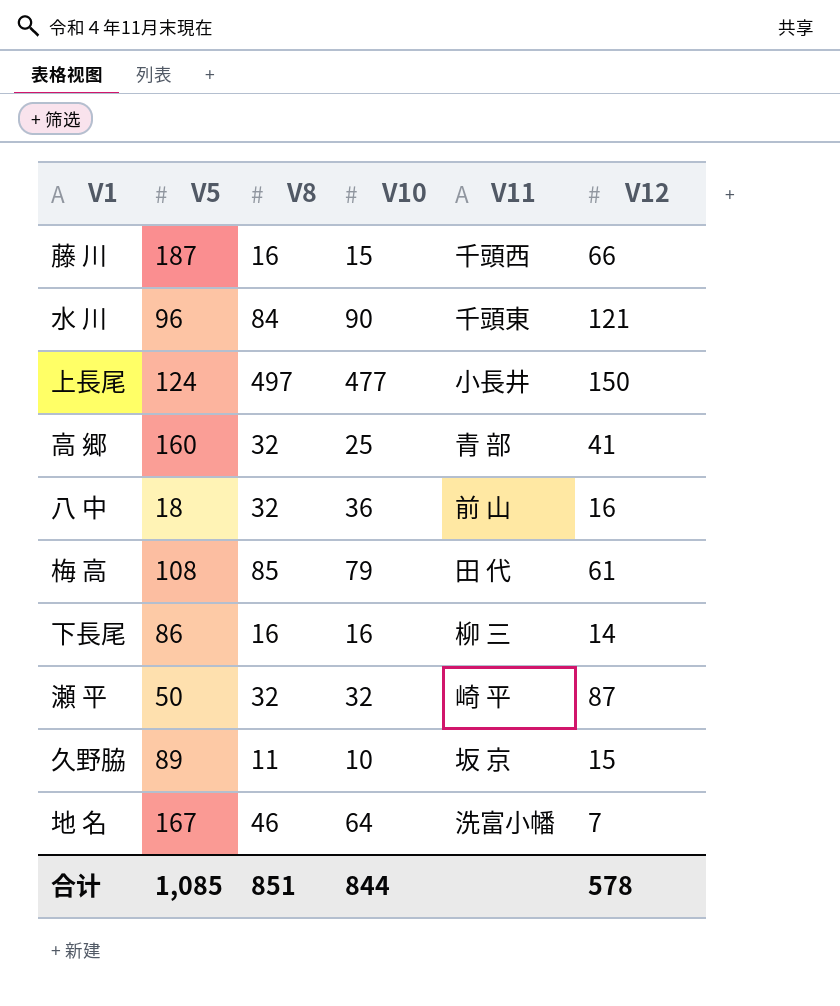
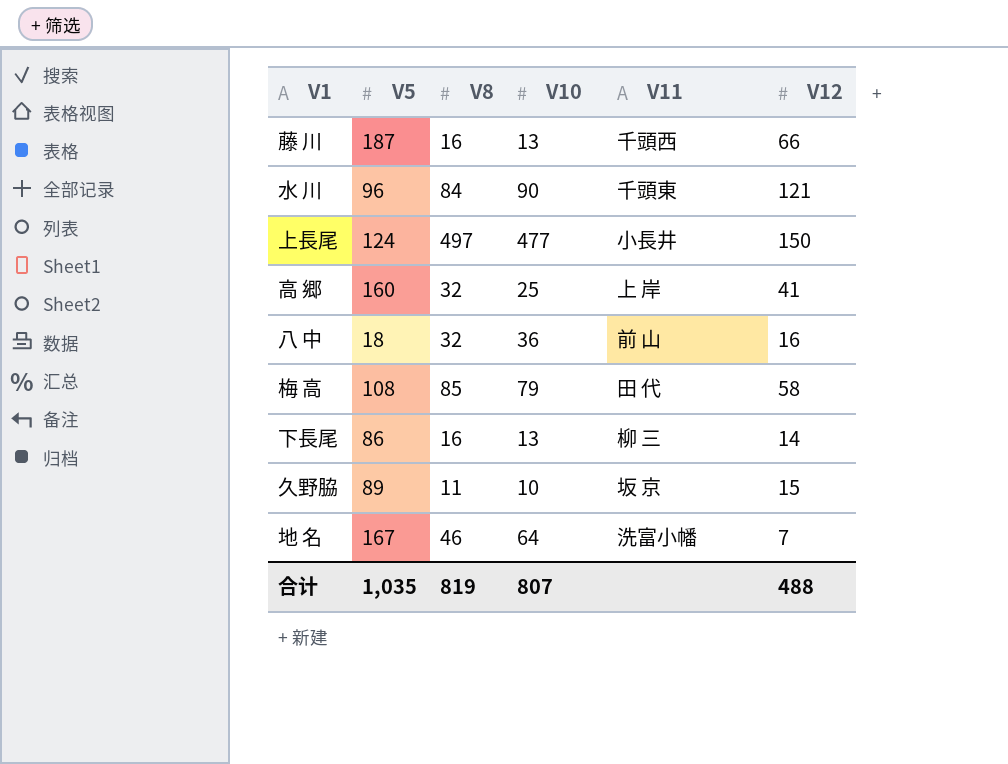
row 瀬 平: 50 | 32 | 32 | 崎 平 | 87 -> none
藤 川 | V10: 15 -> 13
高 郷 | V11: 青 部 -> 上 岸
梅 高 | V12: 61 -> 58
下長尾 | V10: 16 -> 13
合计 | V5: 1,085 -> 1,035
合计 | V8: 851 -> 819
合计 | V10: 844 -> 807
合计 | V12: 578 -> 488

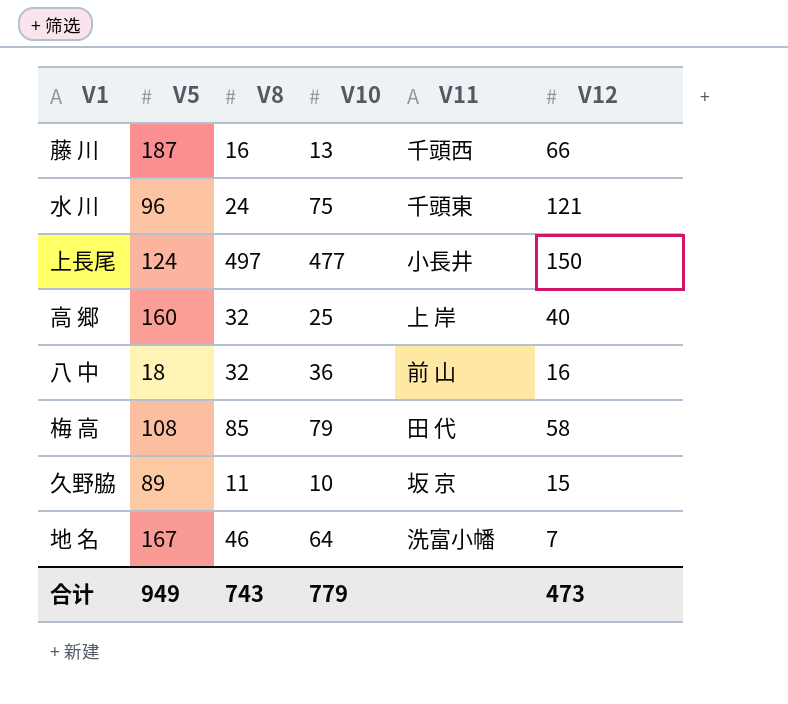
row 下長尾: 86 | 16 | 13 | 柳 三 | 14 -> none
水 川 | V8: 84 -> 24
水 川 | V10: 90 -> 75
高 郷 | V12: 41 -> 40
合计 | V5: 1,035 -> 949
合计 | V8: 819 -> 743
合计 | V10: 807 -> 779
合计 | V12: 488 -> 473

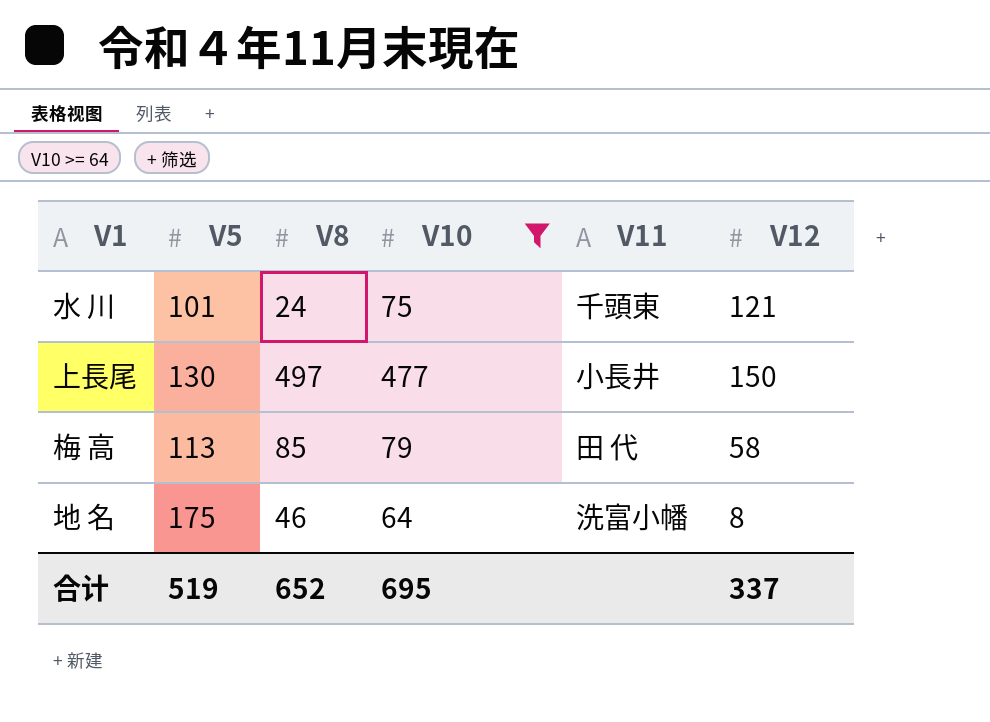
filter: none -> V10 >= 64
水 川 | V5: 96 -> 101
上長尾 | V5: 124 -> 130
梅 高 | V5: 108 -> 113
地 名 | V5: 167 -> 175
地 名 | V12: 7 -> 8
合计 | V5: 949 -> 519
合计 | V8: 743 -> 652
合计 | V10: 779 -> 695
合计 | V12: 473 -> 337

